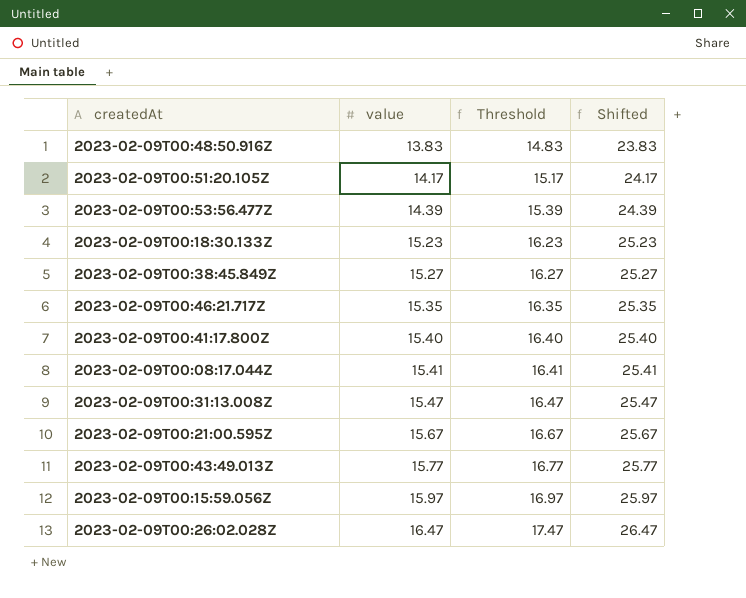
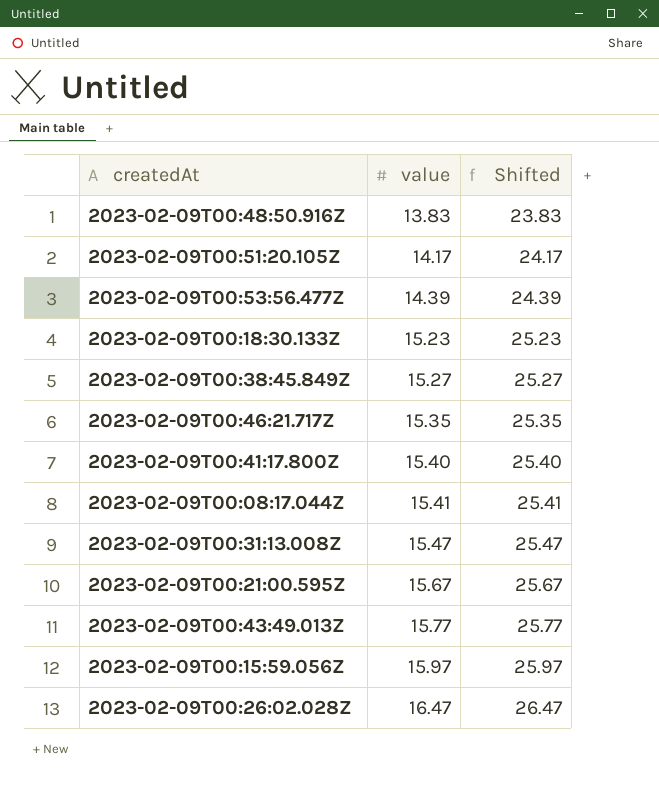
column Threshold | formula: [value] + 1 -> none

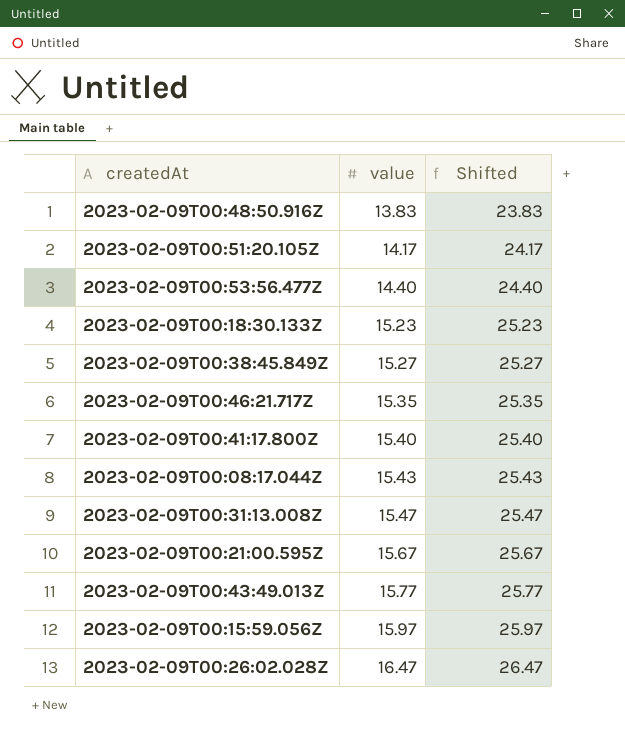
2023-02-09T00:53:56.477Z | value: 14.39 -> 14.40
2023-02-09T00:53:56.477Z | Shifted: 24.39 -> 24.40
2023-02-09T00:08:17.044Z | value: 15.41 -> 15.43
2023-02-09T00:08:17.044Z | Shifted: 25.41 -> 25.43

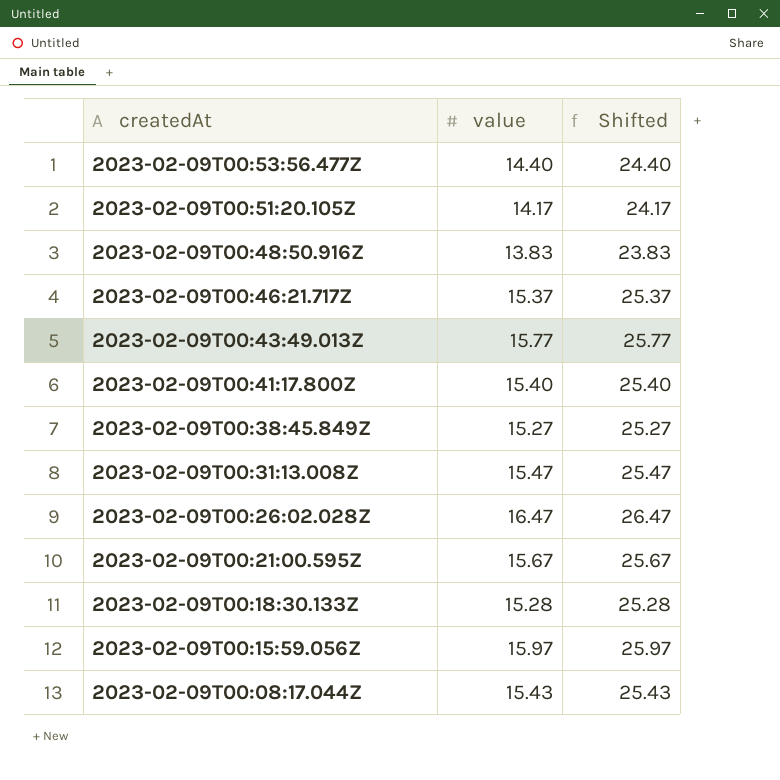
row order: value ascending -> createdAt descending
2023-02-09T00:46:21.717Z | value: 15.35 -> 15.37
2023-02-09T00:46:21.717Z | Shifted: 25.35 -> 25.37
2023-02-09T00:18:30.133Z | value: 15.23 -> 15.28
2023-02-09T00:18:30.133Z | Shifted: 25.23 -> 25.28

